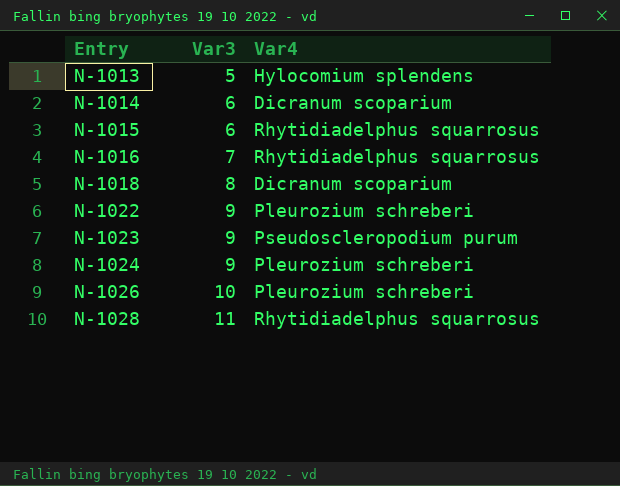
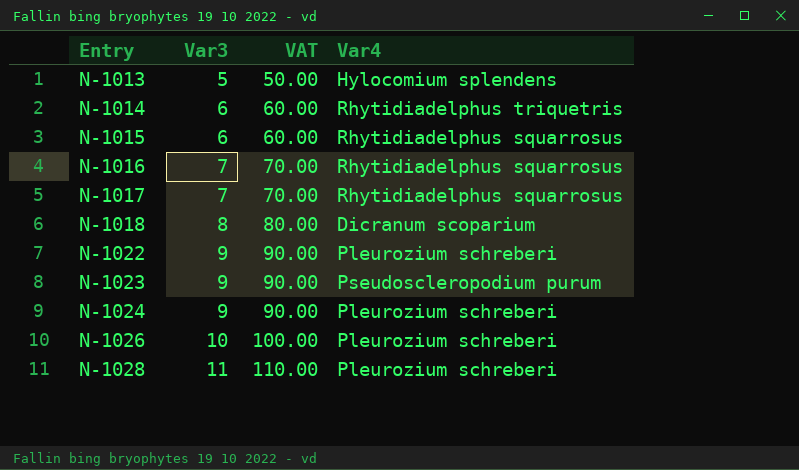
column VAT | formula: none -> [Var3] * 10
N-1014 | Var4: Dicranum scoparium -> Rhytidiadelphus triquetris
row N-1017: none -> 7 | 70.00 | Rhytidiadelphus squarrosus
N-1028 | Var4: Rhytidiadelphus squarrosus -> Pleurozium schreberi

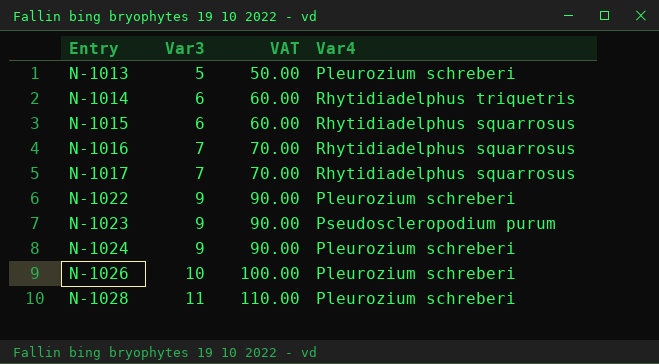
row N-1018: 8 | 80.00 | Dicranum scoparium -> none
N-1013 | Var4: Hylocomium splendens -> Pleurozium schreberi

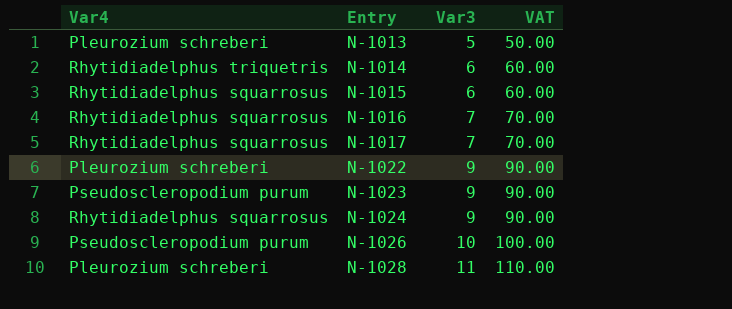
column Var4 | position: 4 -> 1
N-1024 | Var4: Pleurozium schreberi -> Rhytidiadelphus squarrosus
N-1026 | Var4: Pleurozium schreberi -> Pseudoscleropodium purum

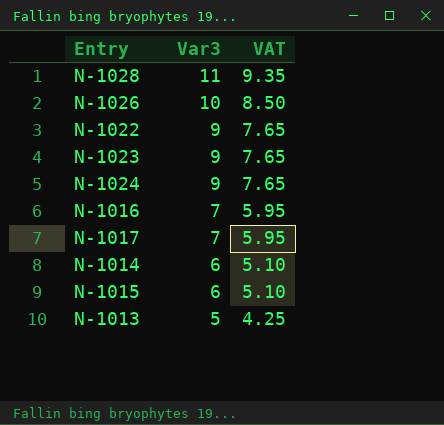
row order: Entry ascending -> Var3 descending
column Var4 | position: 1 -> none
column VAT | formula: [Var3] * 10 -> [Var3] * 0.85

